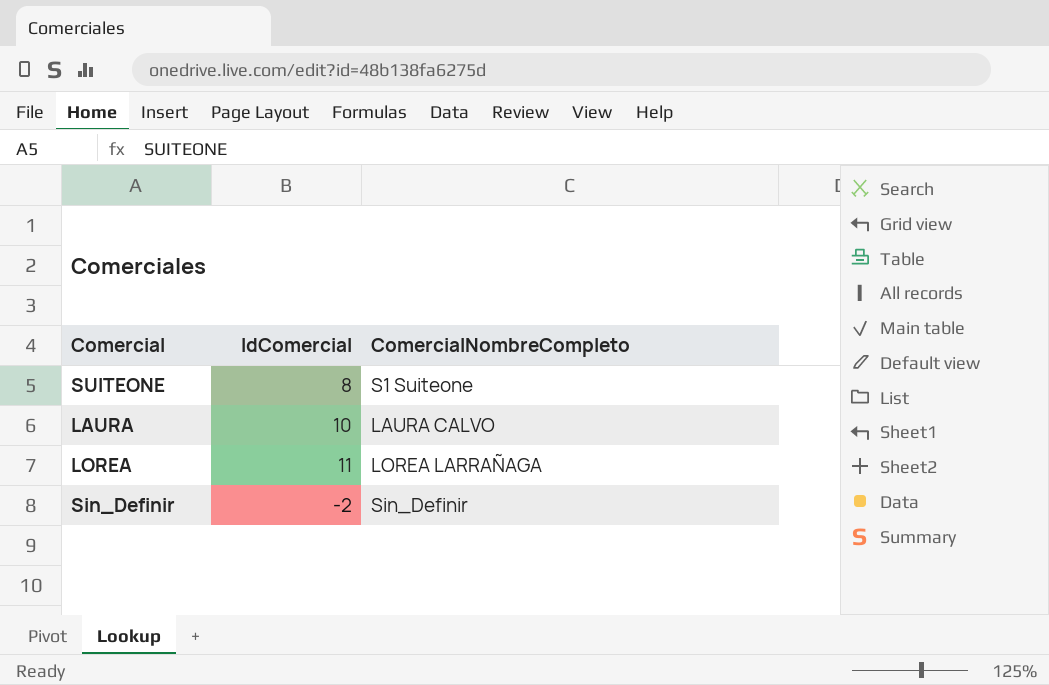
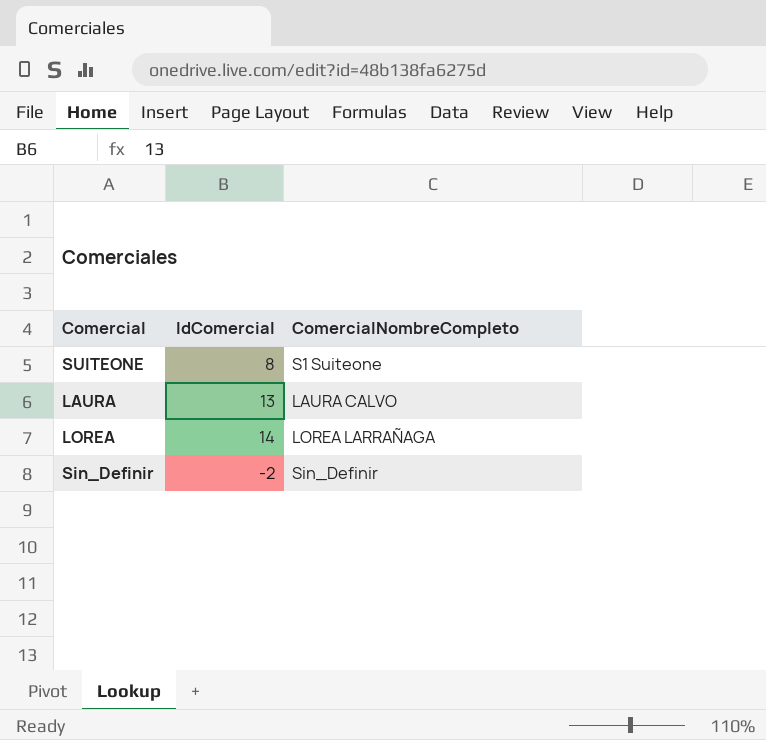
LAURA | IdComercial: 10 -> 13
LOREA | IdComercial: 11 -> 14

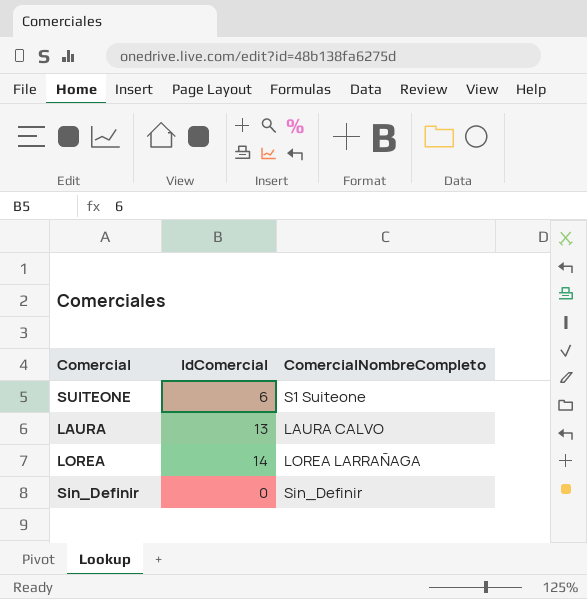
SUITEONE | IdComercial: 8 -> 6
Sin_Definir | IdComercial: -2 -> 0

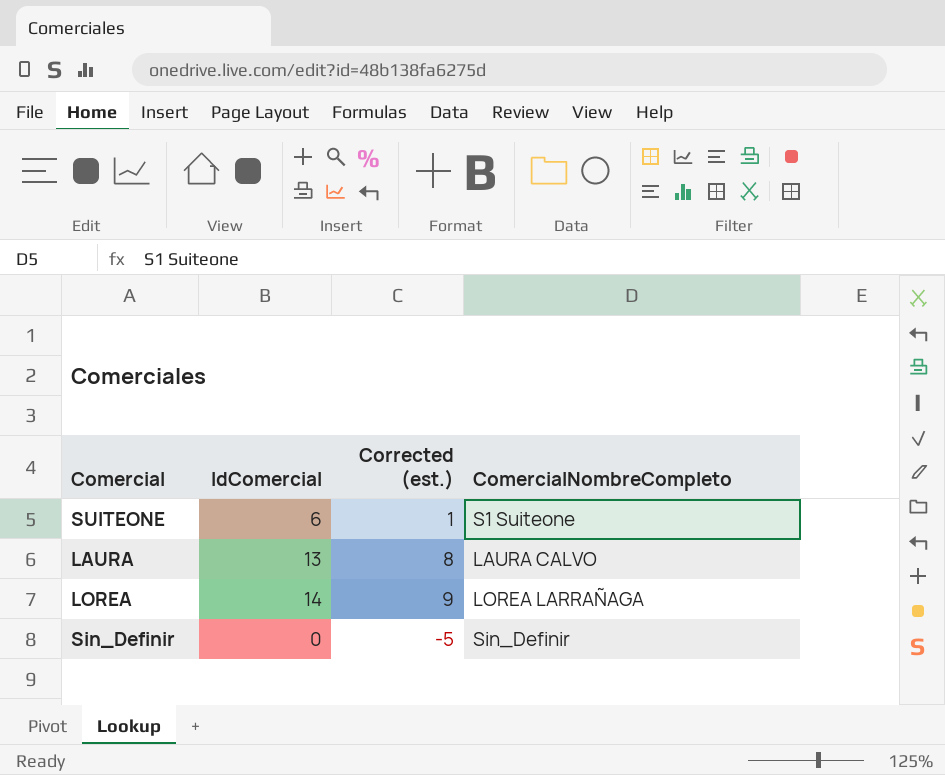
column Corrected (est.) | formula: none -> [IdComercial] - 5

